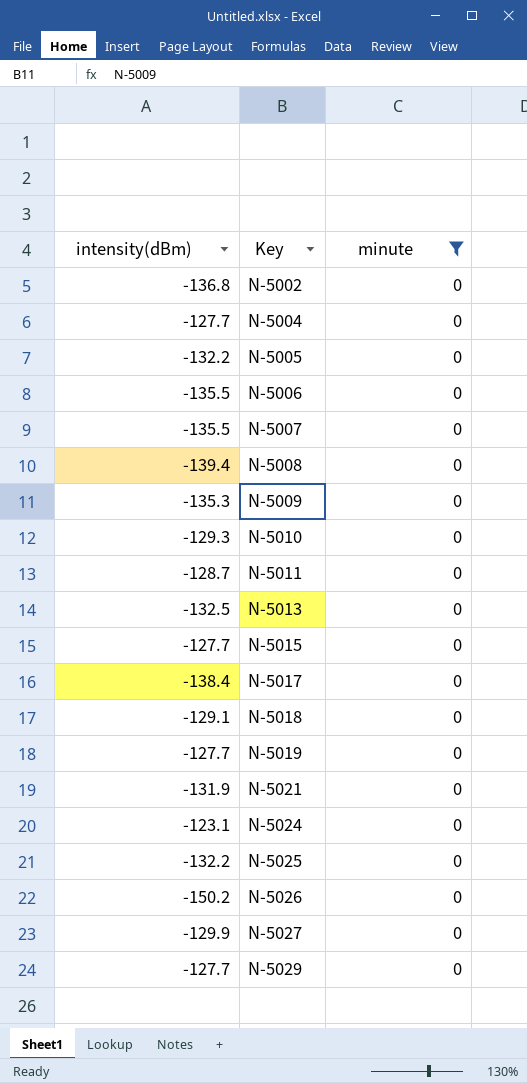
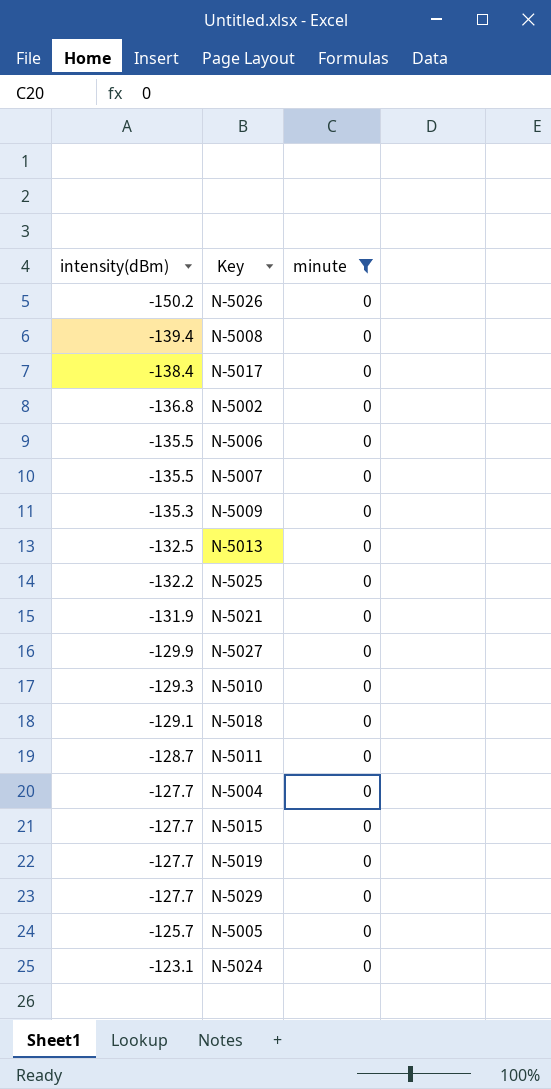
row order: Key ascending -> intensity(dBm) ascending
N-5005 | intensity(dBm): -132.2 -> -125.7

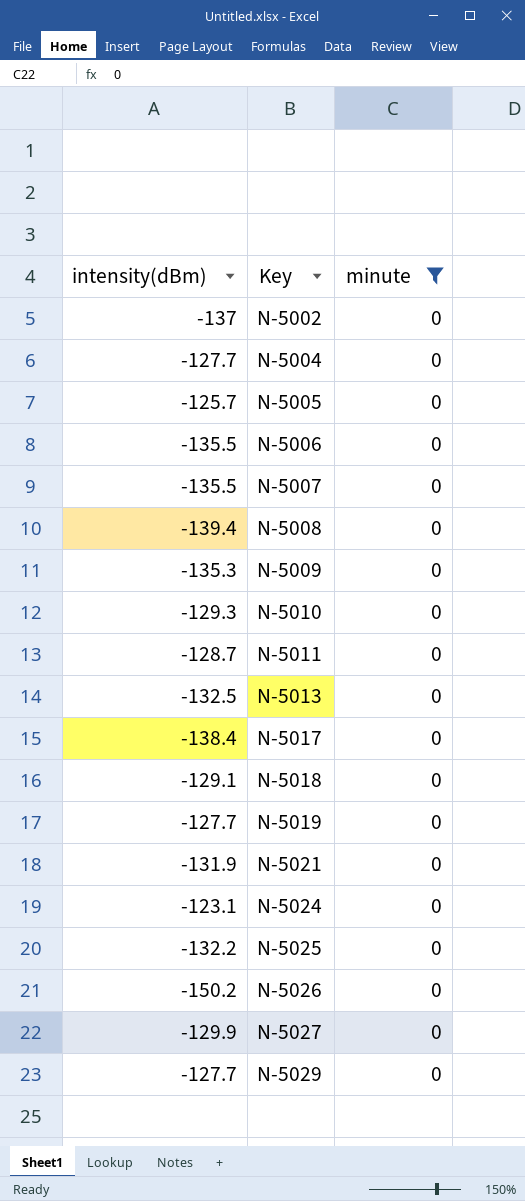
row order: intensity(dBm) ascending -> Key ascending
row N-5015: -127.7 | 0 -> none
N-5002 | intensity(dBm): -136.8 -> -137

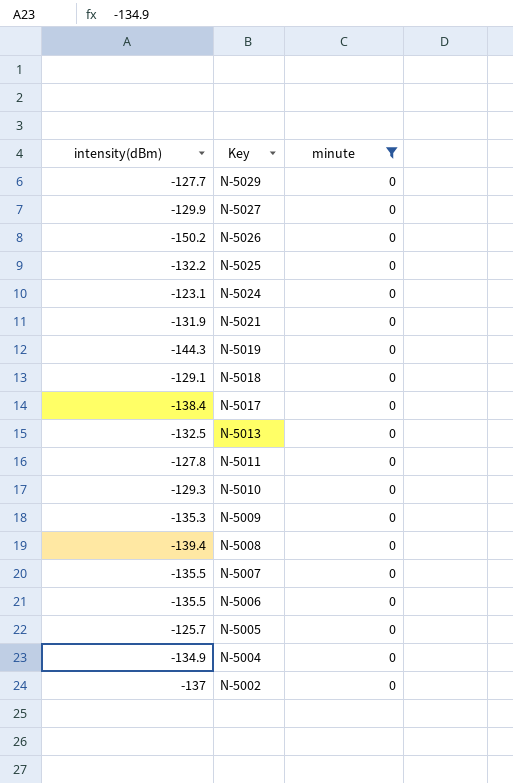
row order: Key ascending -> Key descending
N-5019 | intensity(dBm): -127.7 -> -144.3
N-5011 | intensity(dBm): -128.7 -> -127.8
N-5004 | intensity(dBm): -127.7 -> -134.9

